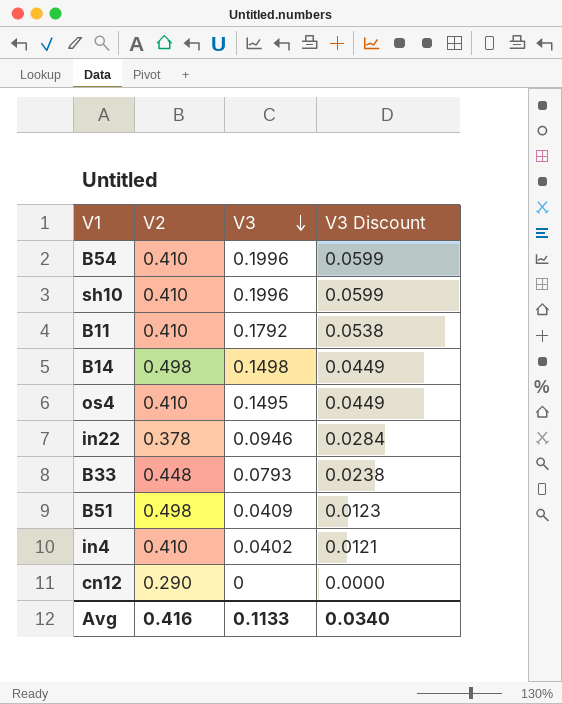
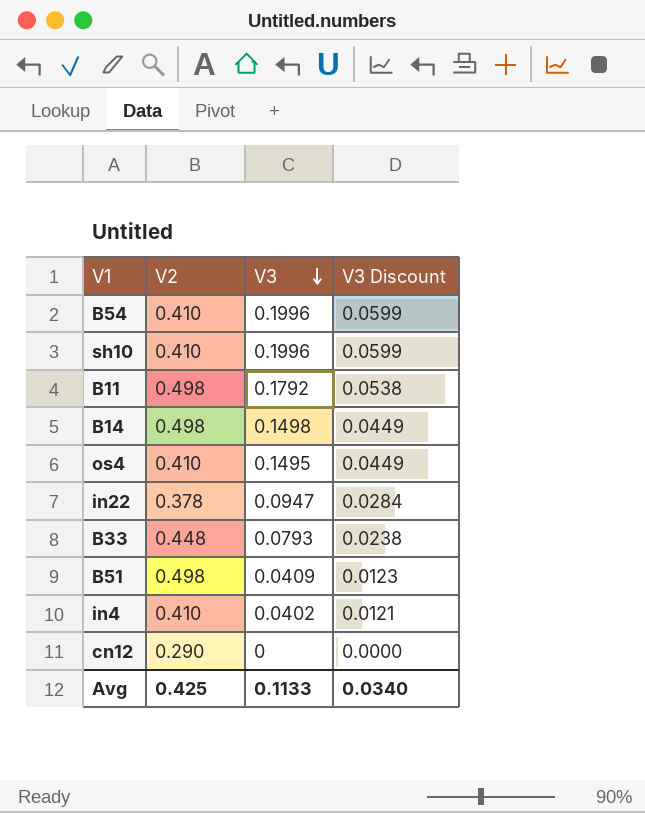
B11 | V2: 0.410 -> 0.498
in22 | V3: 0.0946 -> 0.0947
Avg | V2: 0.416 -> 0.425

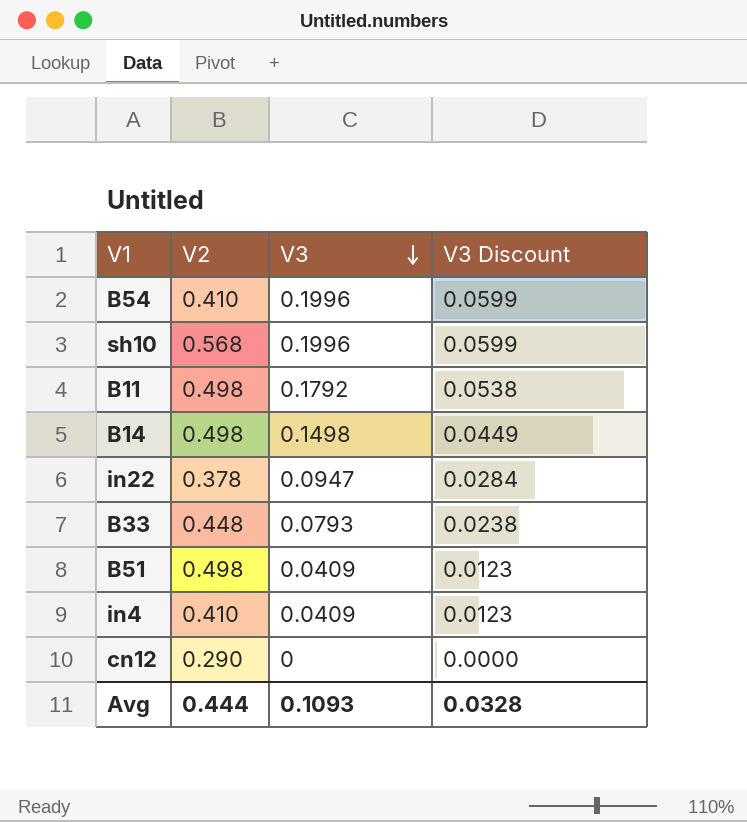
row os4: 0.410 | 0.1495 | 0.0449 -> none
sh10 | V2: 0.410 -> 0.568
in4 | V3: 0.0402 -> 0.0409
in4 | V3 Discount: 0.0121 -> 0.0123
Avg | V2: 0.425 -> 0.444
Avg | V3: 0.1133 -> 0.1093
Avg | V3 Discount: 0.0340 -> 0.0328

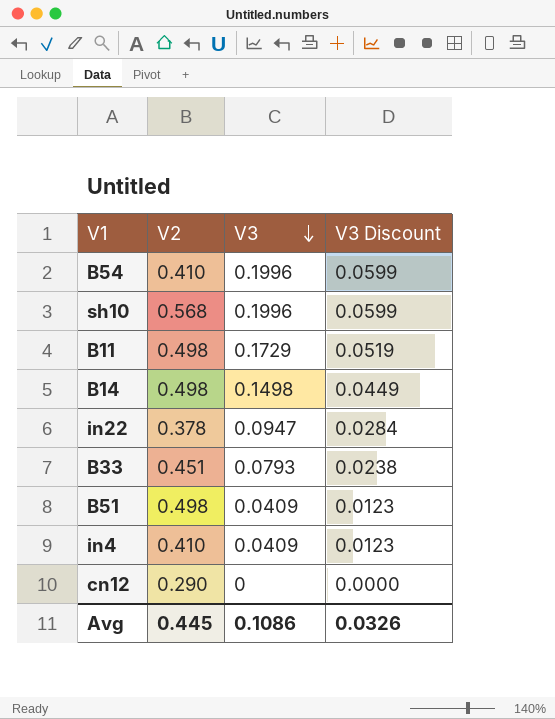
B11 | V3: 0.1792 -> 0.1729
B11 | V3 Discount: 0.0538 -> 0.0519
B33 | V2: 0.448 -> 0.451
Avg | V2: 0.444 -> 0.445
Avg | V3: 0.1093 -> 0.1086
Avg | V3 Discount: 0.0328 -> 0.0326

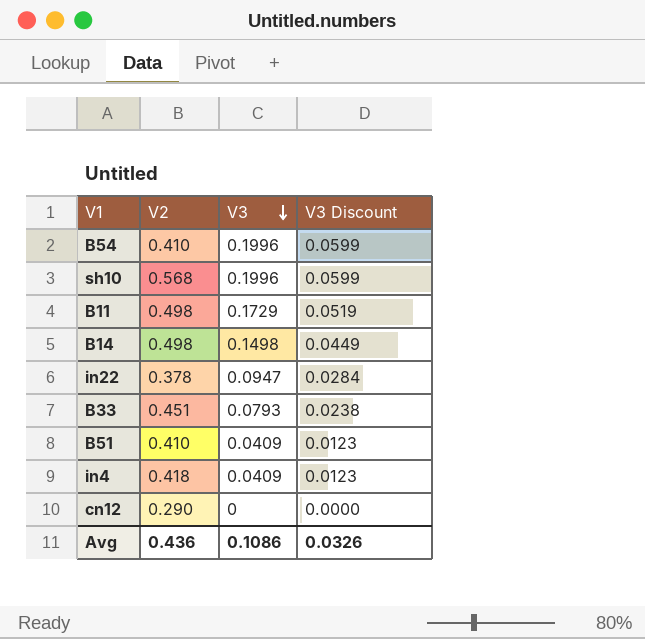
B51 | V2: 0.498 -> 0.410
in4 | V2: 0.410 -> 0.418
Avg | V2: 0.445 -> 0.436

